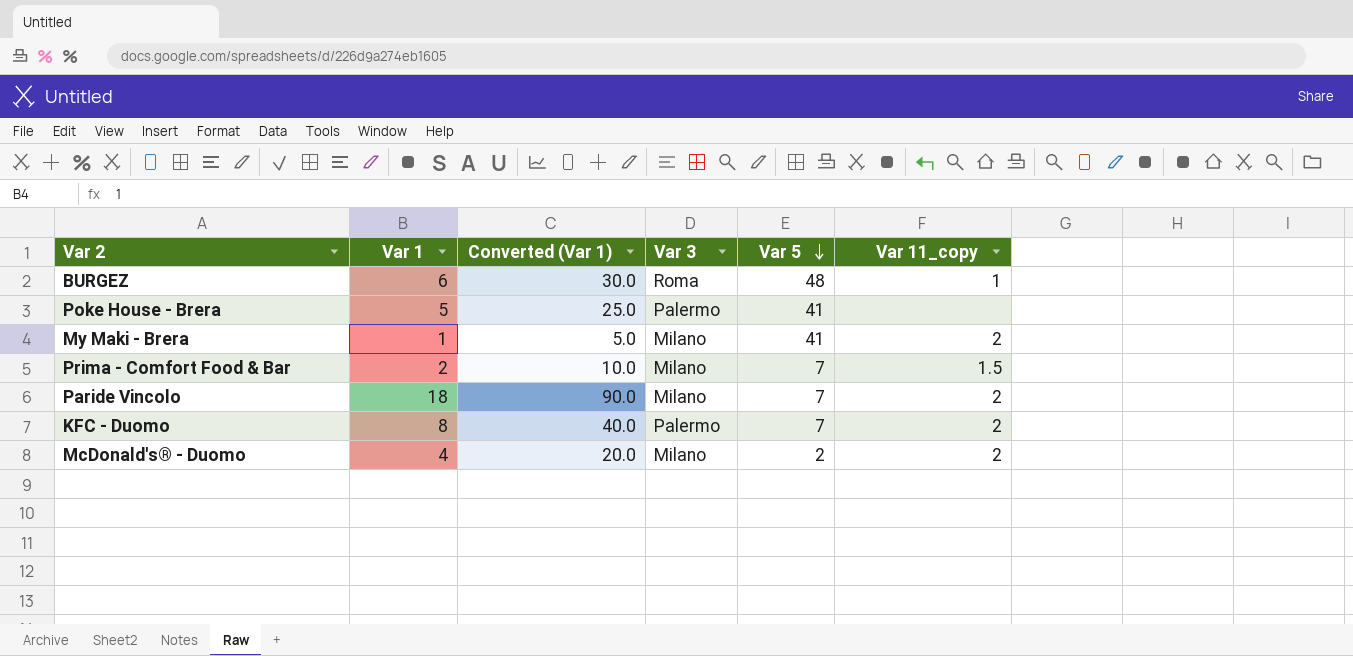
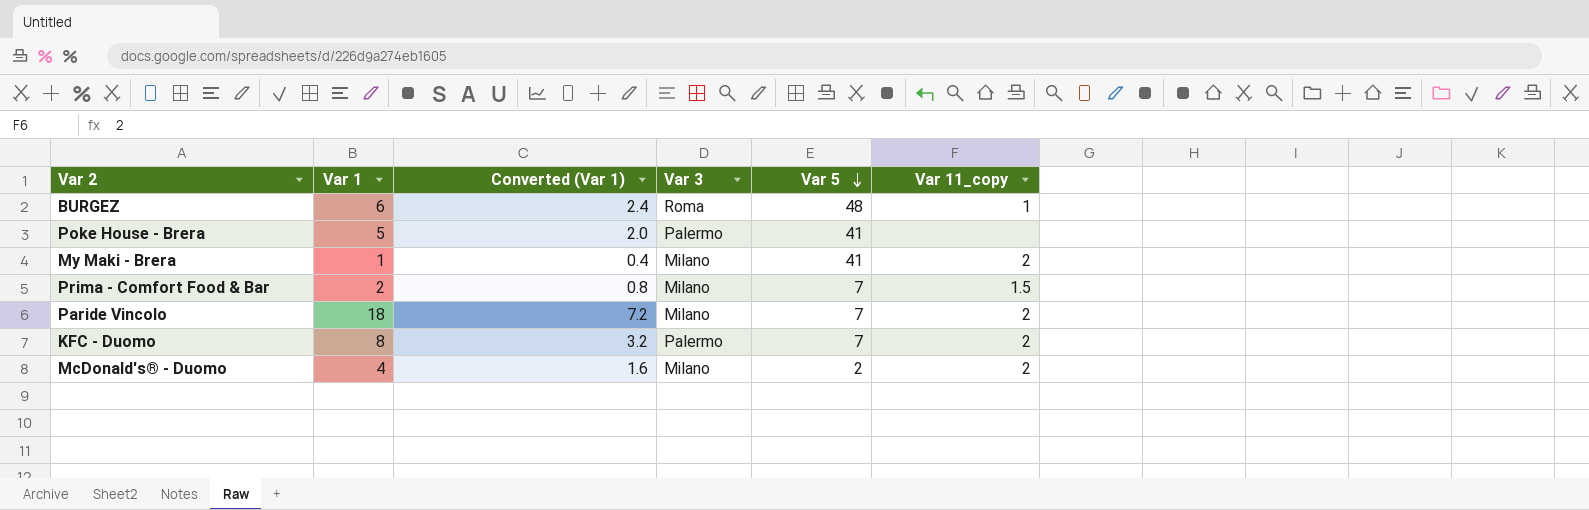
column Converted (Var 1) | formula: [Var 1] * 5 -> [Var 1] * 0.4

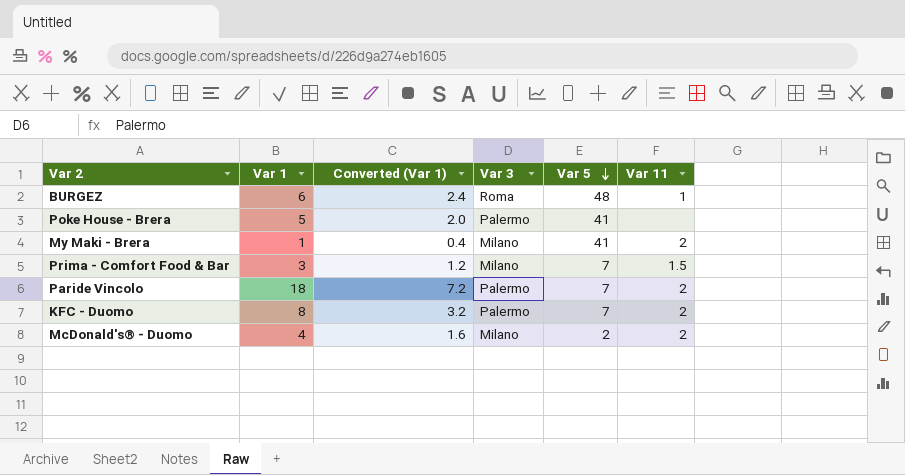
column name: Var 11_copy -> Var 11
Prima - Comfort Food & Bar | Var 1: 2 -> 3
Prima - Comfort Food & Bar | Converted (Var 1): 0.8 -> 1.2
Paride Vincolo | Var 3: Milano -> Palermo

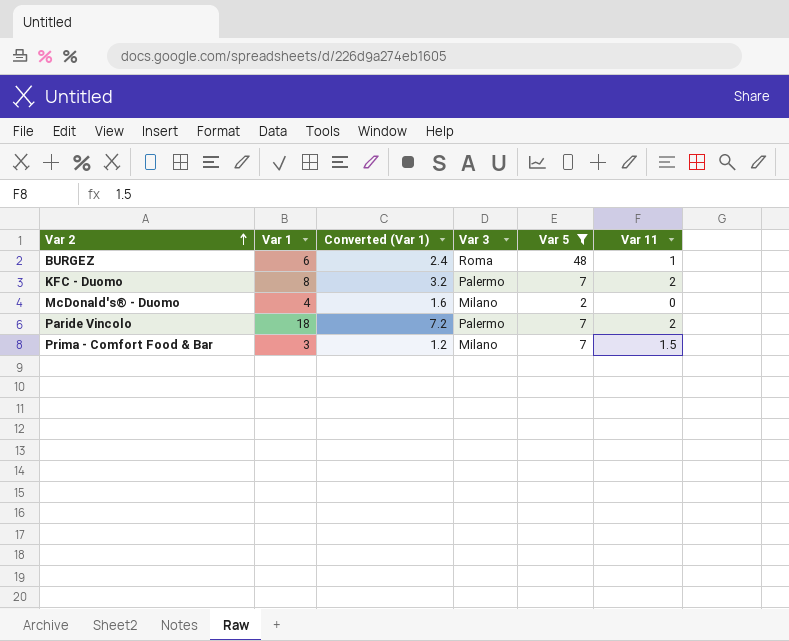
filter: none -> Var 5 != 41
row order: Var 5 descending -> Var 2 ascending
McDonald's® - Duomo | Var 11: 2 -> 0

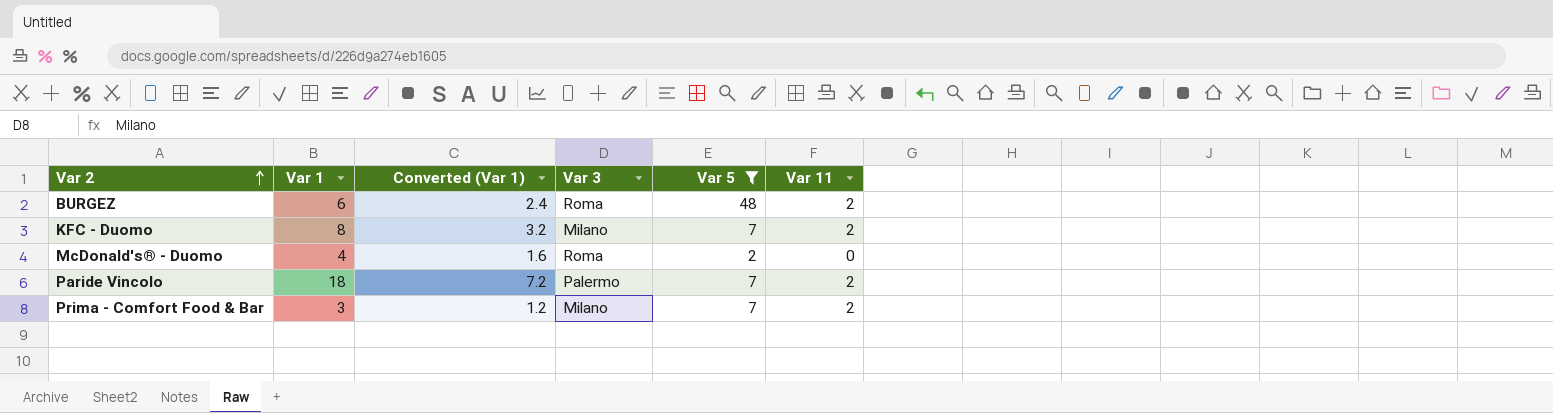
BURGEZ | Var 11: 1 -> 2
KFC - Duomo | Var 3: Palermo -> Milano
McDonald's® - Duomo | Var 3: Milano -> Roma
Prima - Comfort Food & Bar | Var 11: 1.5 -> 2

